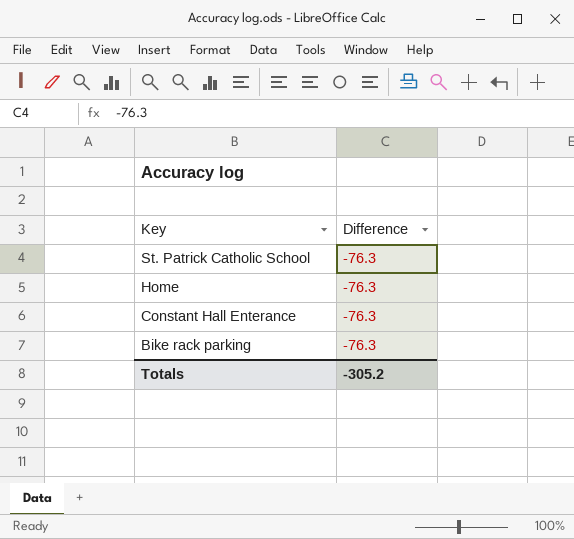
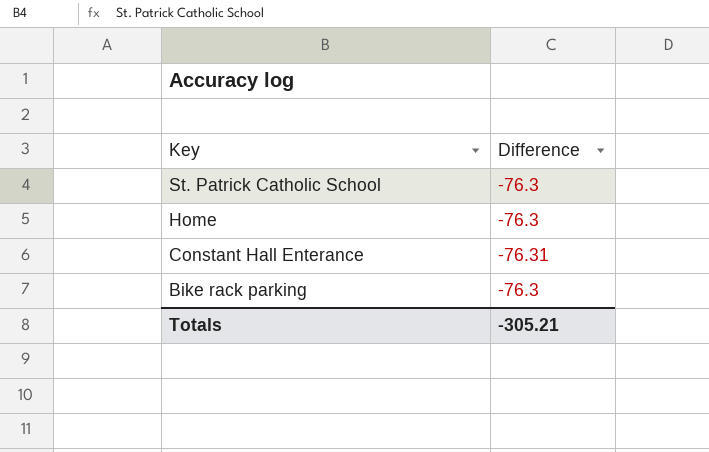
Constant Hall Enterance | Difference: -76.3 -> -76.31
Totals | Difference: -305.2 -> -305.21

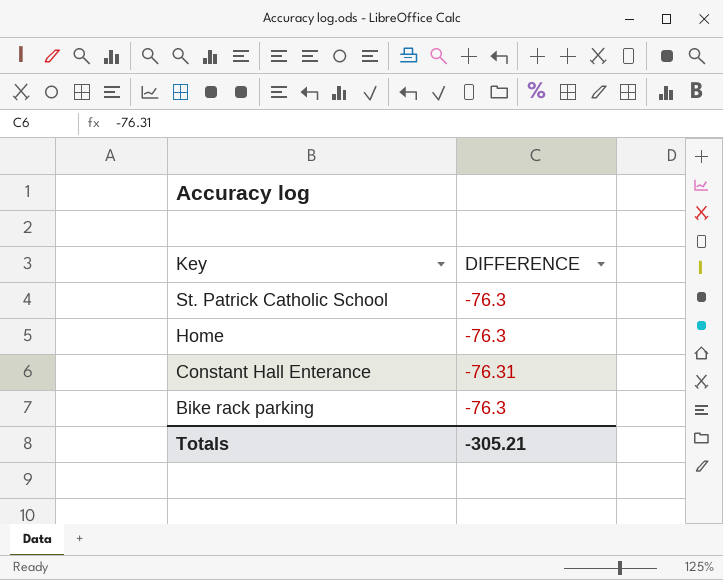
column name: Difference -> DIFFERENCE

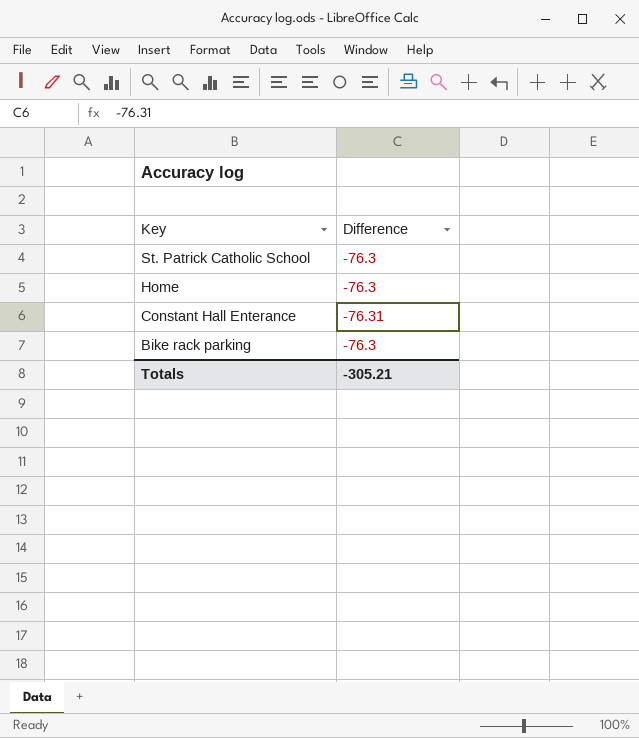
column name: DIFFERENCE -> Difference

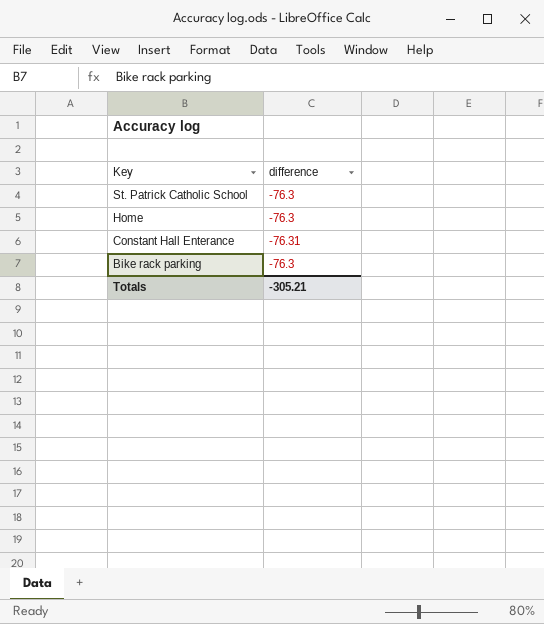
column name: Difference -> difference

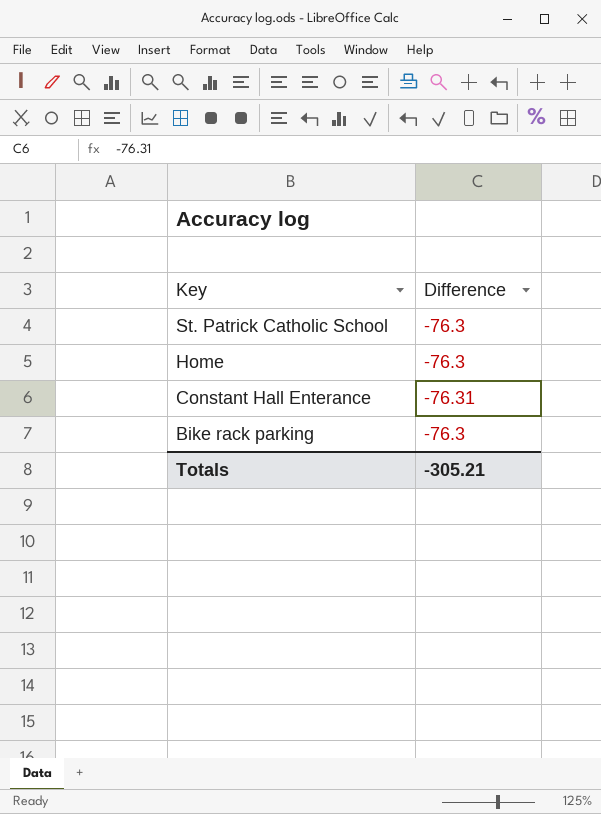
column name: difference -> Difference

